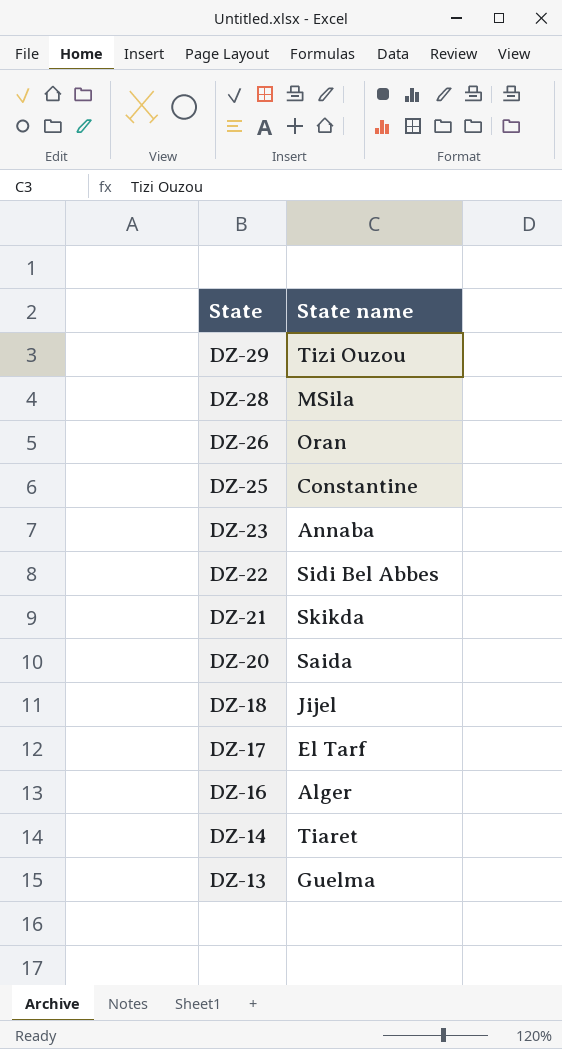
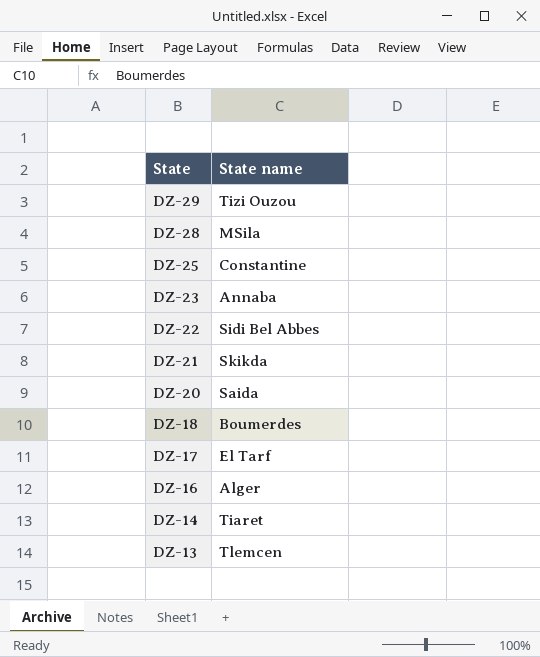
row DZ-26: Oran -> none
DZ-18 | State name: Jijel -> Boumerdes
DZ-13 | State name: Guelma -> Tlemcen

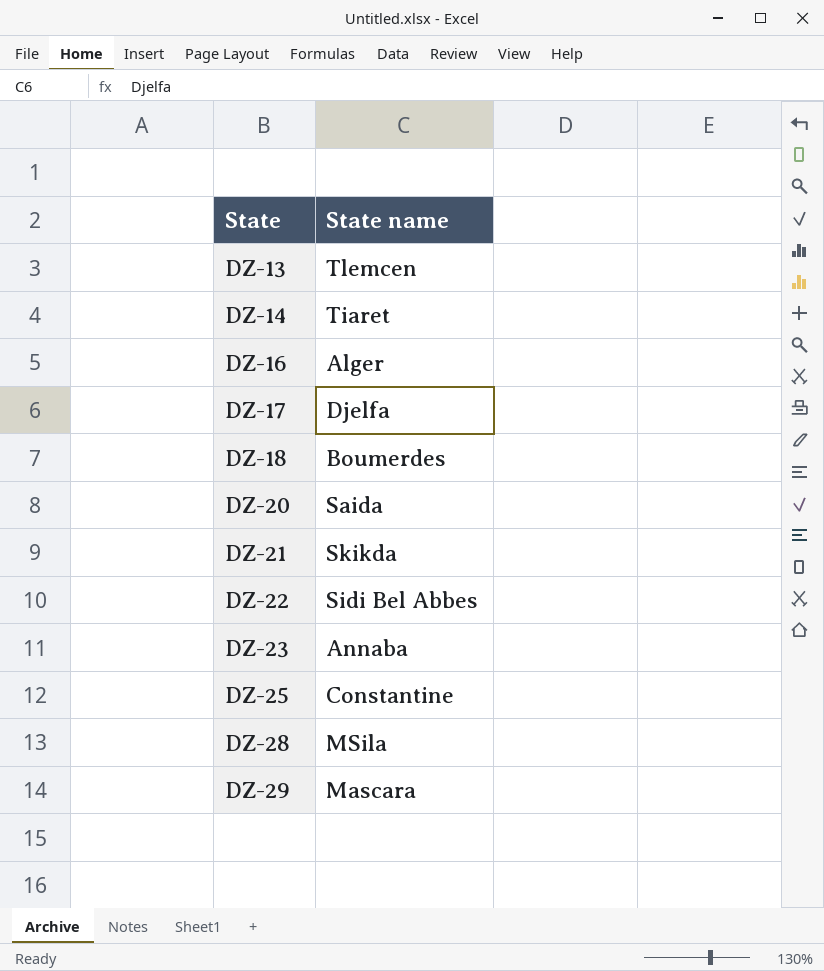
row order: State descending -> State ascending
DZ-17 | State name: El Tarf -> Djelfa
DZ-29 | State name: Tizi Ouzou -> Mascara

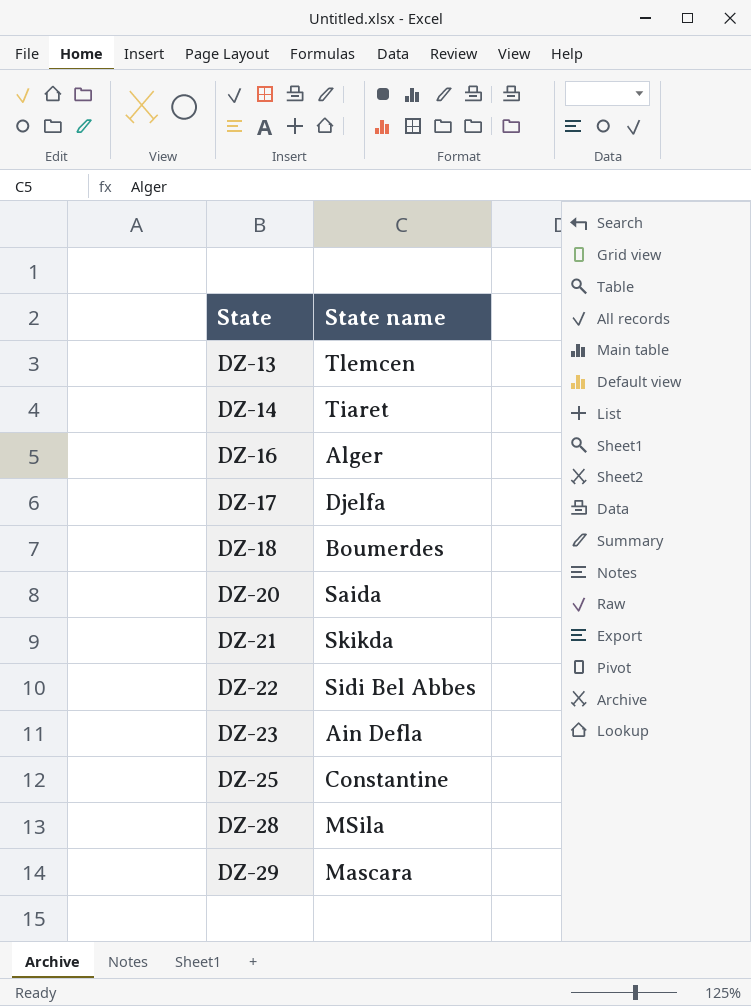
DZ-23 | State name: Annaba -> Ain Defla

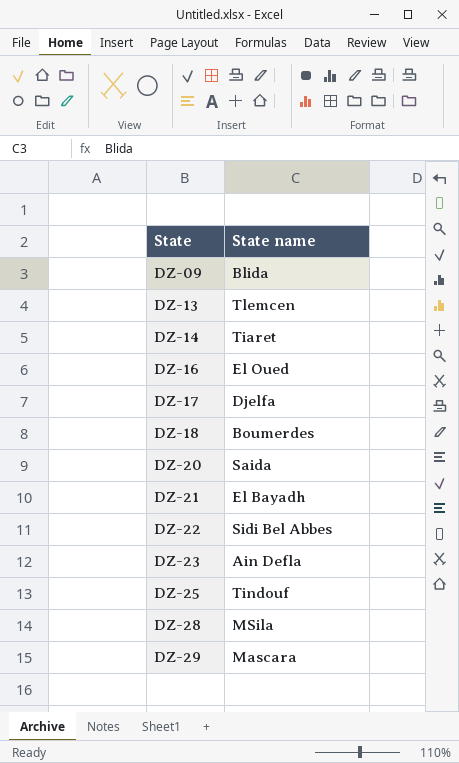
row DZ-09: none -> Blida
DZ-16 | State name: Alger -> El Oued
DZ-21 | State name: Skikda -> El Bayadh
DZ-25 | State name: Constantine -> Tindouf

